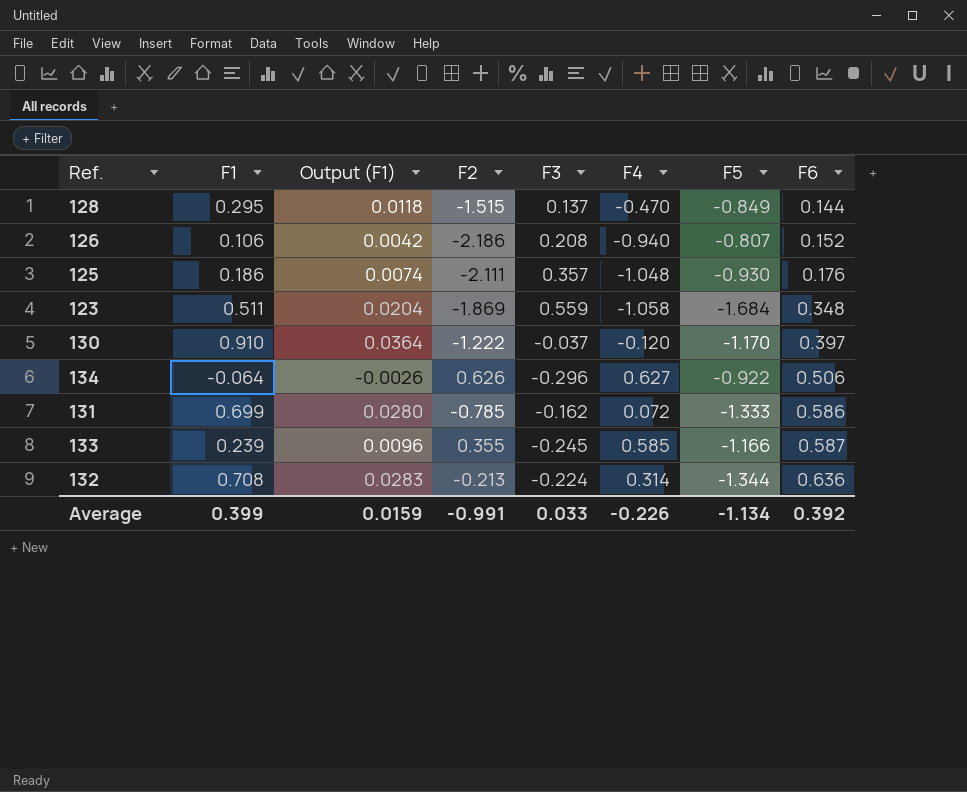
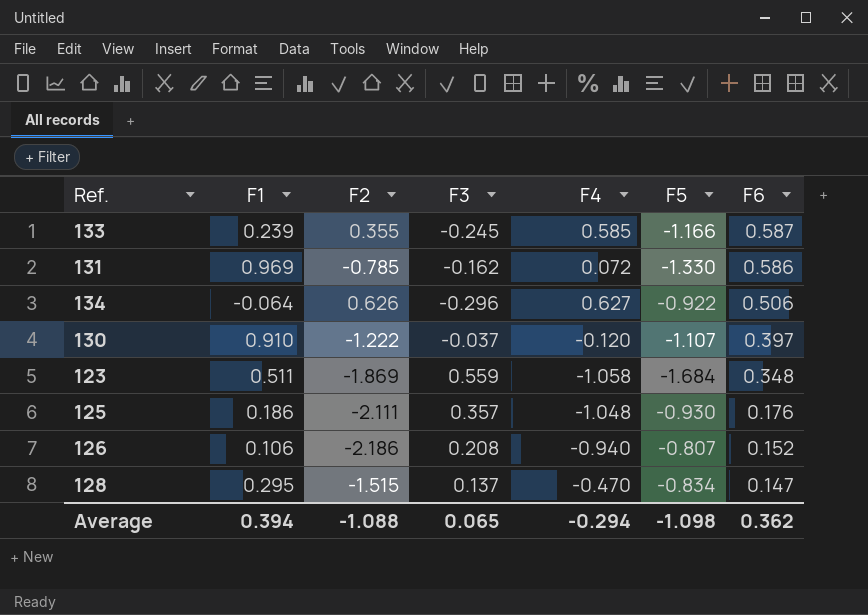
row order: F6 ascending -> F6 descending
column Output (F1) | formula: [F1] * 0.04 -> none
row 132: 0.708 | 0.0283 | -0.213 | -0.224 | 0.314 | -1.344 | 0.636 -> none
131 | F1: 0.699 -> 0.969
131 | F5: -1.333 -> -1.330
130 | F5: -1.170 -> -1.107
128 | F5: -0.849 -> -0.834
128 | F6: 0.144 -> 0.147
Average | F1: 0.399 -> 0.394
Average | F2: -0.991 -> -1.088
Average | F3: 0.033 -> 0.065
Average | F4: -0.226 -> -0.294
Average | F5: -1.134 -> -1.098
Average | F6: 0.392 -> 0.362

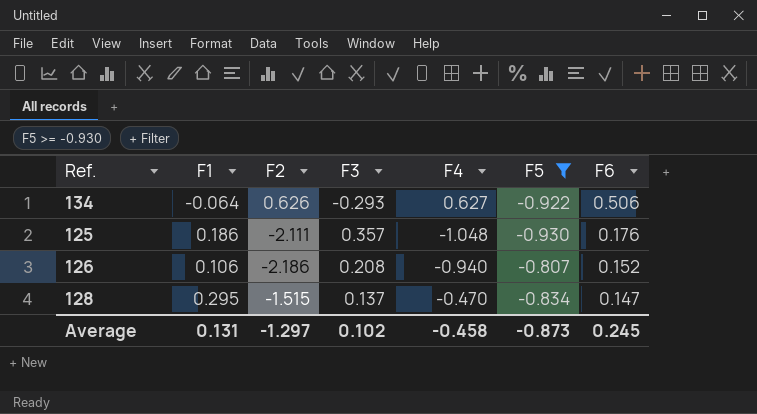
filter: none -> F5 >= -0.930
134 | F3: -0.296 -> -0.293
Average | F1: 0.394 -> 0.131
Average | F2: -1.088 -> -1.297
Average | F3: 0.065 -> 0.102
Average | F4: -0.294 -> -0.458
Average | F5: -1.098 -> -0.873
Average | F6: 0.362 -> 0.245

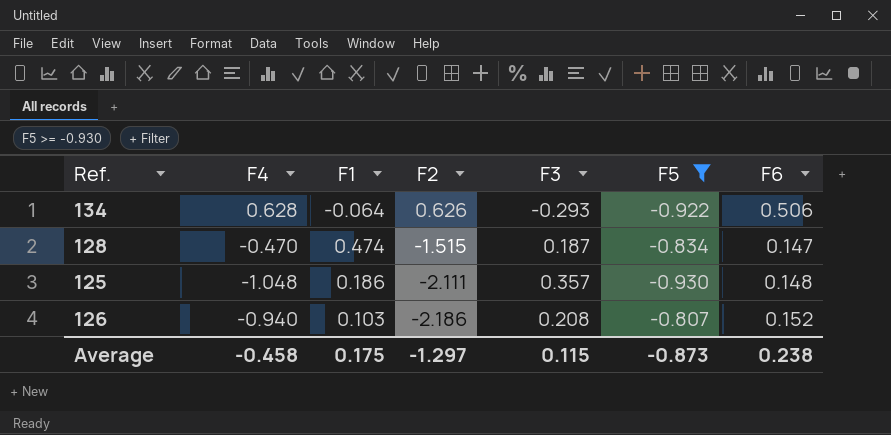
row order: F6 descending -> F2 descending
column F4 | position: 5 -> 2
134 | F4: 0.627 -> 0.628
128 | F1: 0.295 -> 0.474
128 | F3: 0.137 -> 0.187
125 | F6: 0.176 -> 0.148
126 | F1: 0.106 -> 0.103
Average | F1: 0.131 -> 0.175
Average | F3: 0.102 -> 0.115
Average | F6: 0.245 -> 0.238

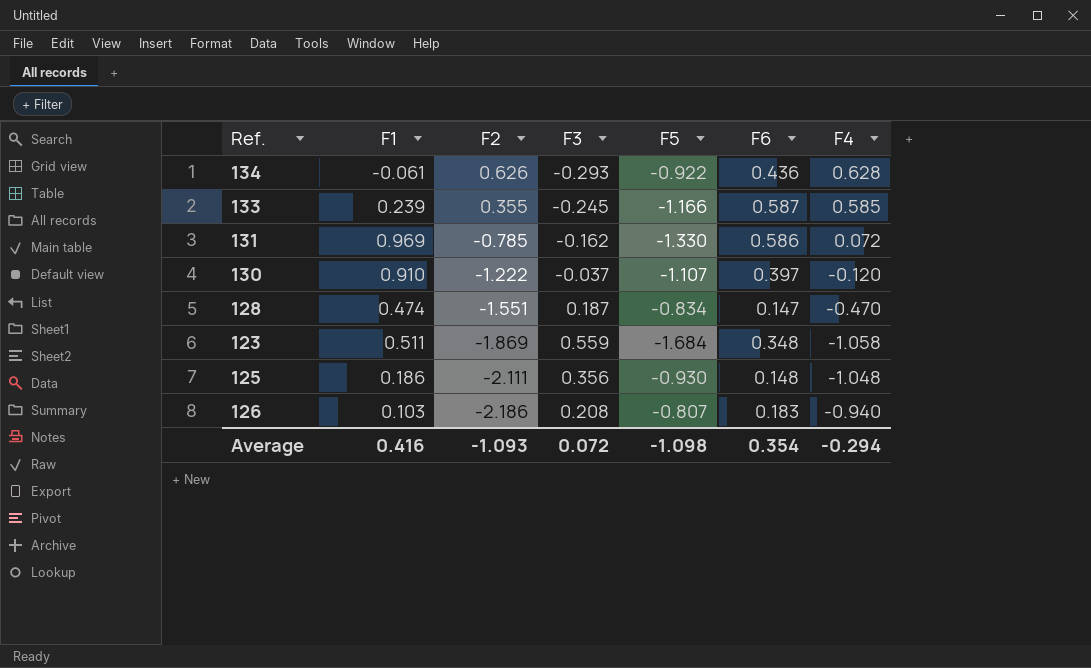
filter: F5 >= -0.930 -> none
column F4 | position: 2 -> 7
134 | F1: -0.064 -> -0.061
134 | F6: 0.506 -> 0.436
128 | F2: -1.515 -> -1.551
125 | F3: 0.357 -> 0.356
126 | F6: 0.152 -> 0.183
Average | F1: 0.175 -> 0.416
Average | F2: -1.297 -> -1.093
Average | F3: 0.115 -> 0.072
Average | F5: -0.873 -> -1.098
Average | F6: 0.238 -> 0.354
Average | F4: -0.458 -> -0.294

